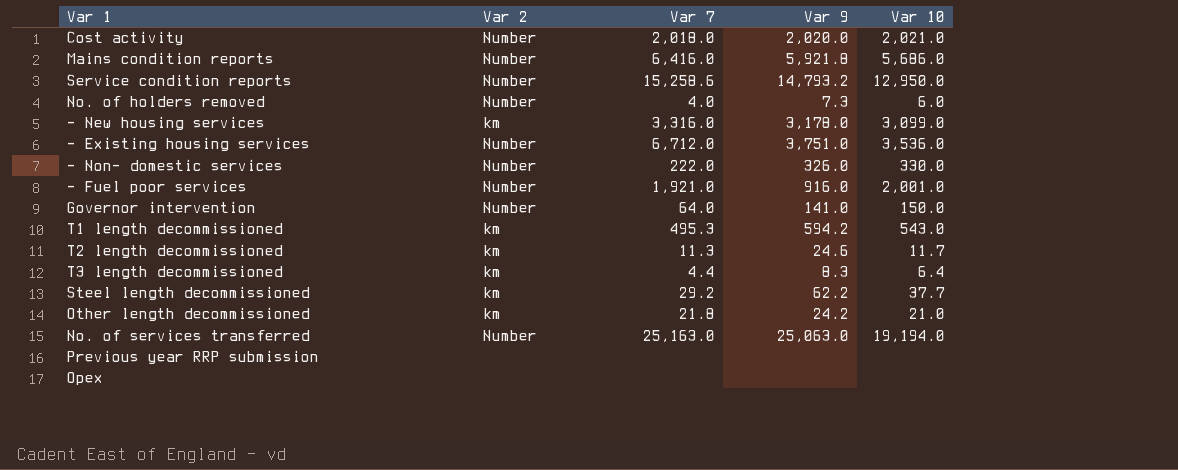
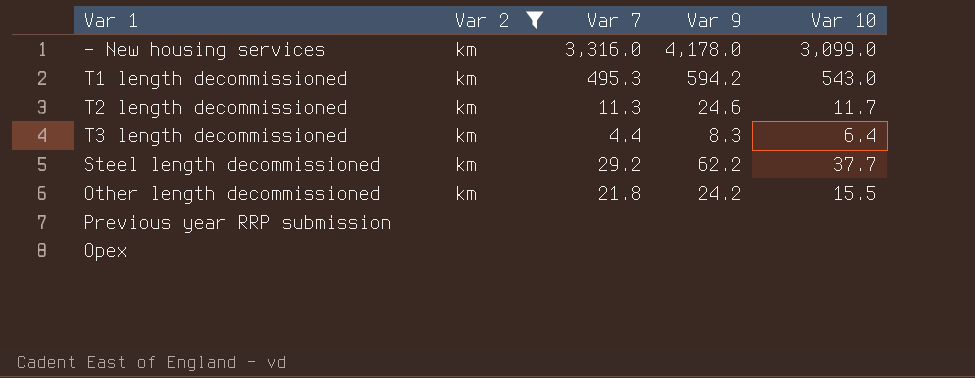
filter: none -> Var 2 != Number
- New housing services | Var 9: 3,178.0 -> 4,178.0
Other length decommissioned | Var 10: 21.0 -> 15.5

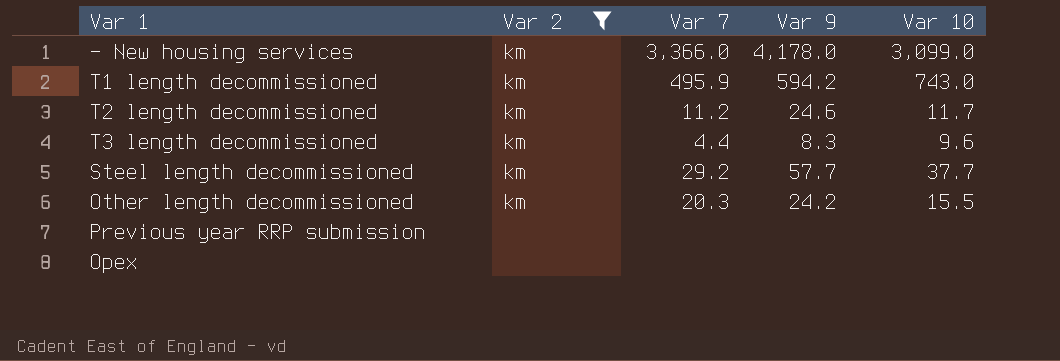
- New housing services | Var 7: 3,316.0 -> 3,366.0
T1 length decommissioned | Var 7: 495.3 -> 495.9
T1 length decommissioned | Var 10: 543.0 -> 743.0
T2 length decommissioned | Var 7: 11.3 -> 11.2
T3 length decommissioned | Var 10: 6.4 -> 9.6
Steel length decommissioned | Var 9: 62.2 -> 57.7
Other length decommissioned | Var 7: 21.8 -> 20.3

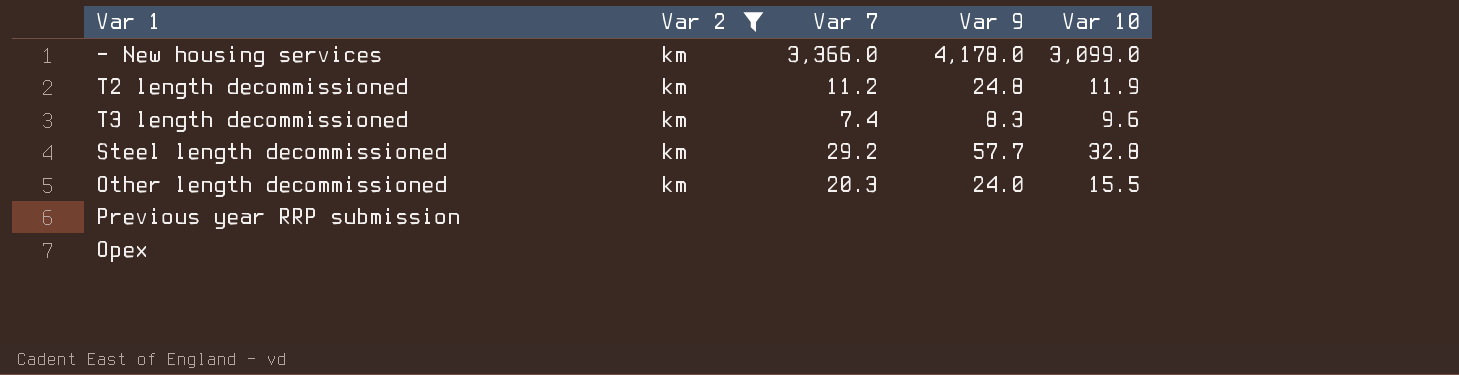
row T1 length decommissioned: km | 495.9 | 594.2 | 743.0 -> none
T2 length decommissioned | Var 9: 24.6 -> 24.8
T2 length decommissioned | Var 10: 11.7 -> 11.9
T3 length decommissioned | Var 7: 4.4 -> 7.4
Steel length decommissioned | Var 10: 37.7 -> 32.8
Other length decommissioned | Var 9: 24.2 -> 24.0

